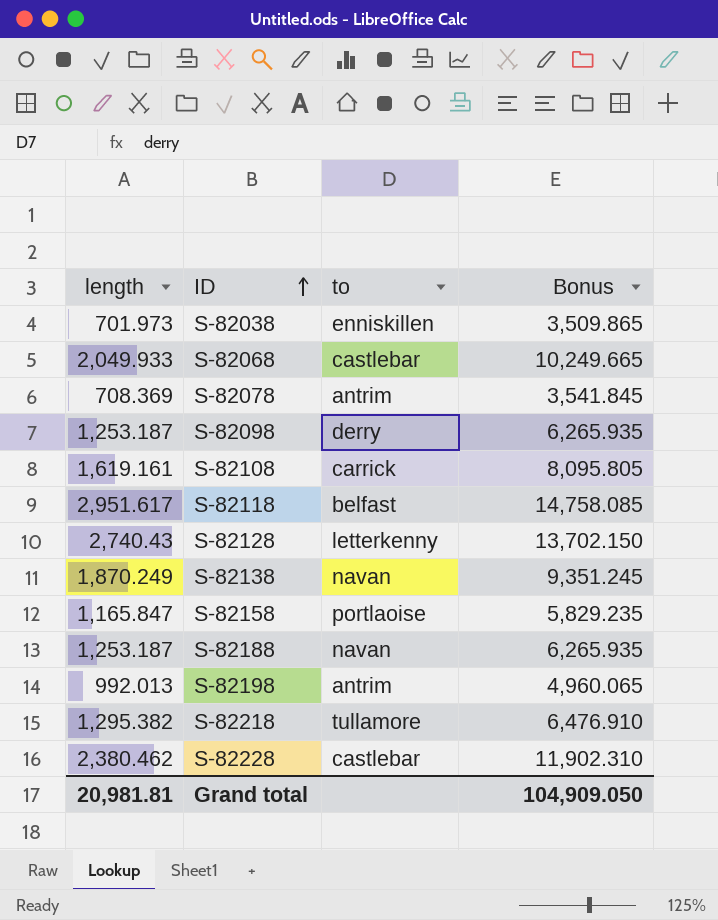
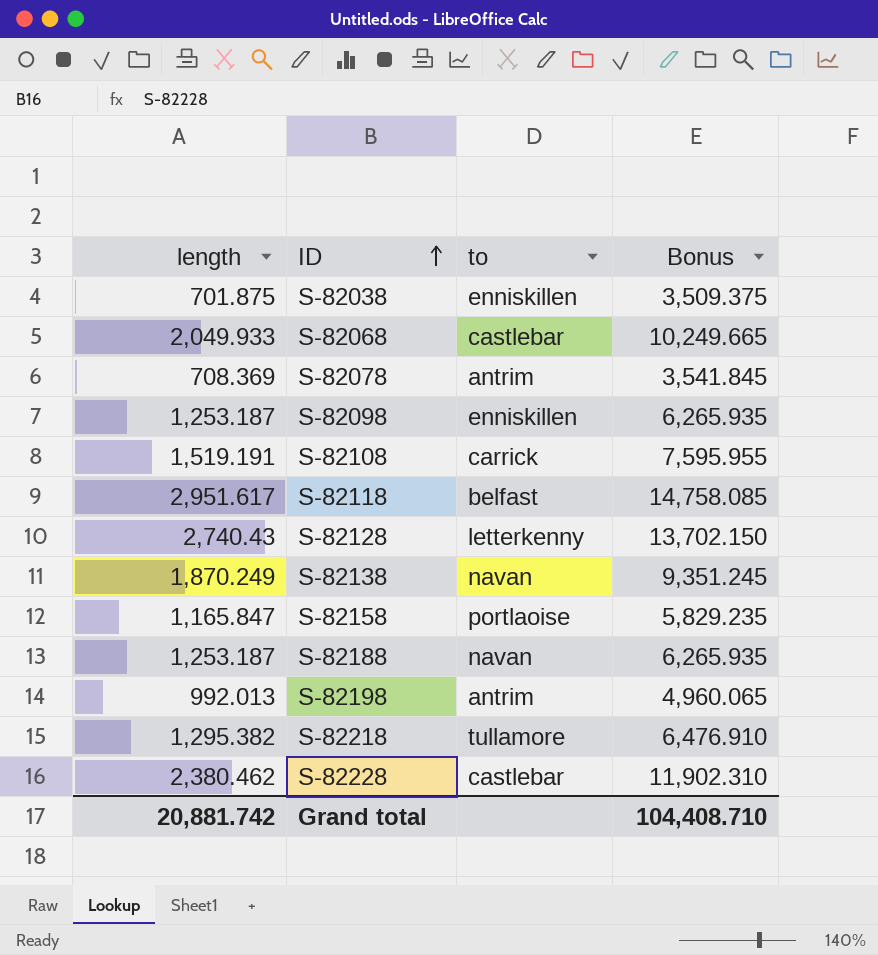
S-82038 | length: 701.973 -> 701.875
S-82038 | Bonus: 3,509.865 -> 3,509.375
S-82098 | to: derry -> enniskillen
S-82108 | length: 1,619.161 -> 1,519.191
S-82108 | Bonus: 8,095.805 -> 7,595.955
Grand total | length: 20,981.81 -> 20,881.742
Grand total | Bonus: 104,909.050 -> 104,408.710

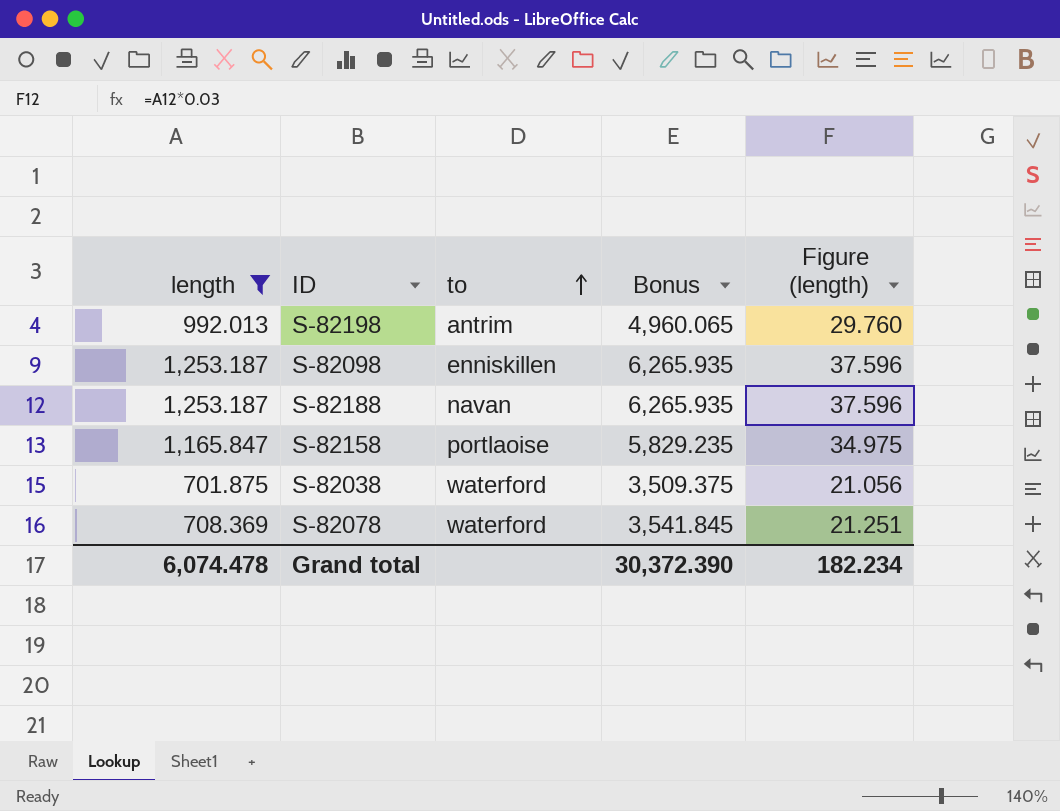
filter: none -> length <= 1,253.187
row order: ID ascending -> to ascending
column Figure (length) | formula: none -> [length] * 0.03
S-82038 | to: enniskillen -> waterford
S-82078 | to: antrim -> waterford
Grand total | length: 20,881.742 -> 6,074.478
Grand total | Bonus: 104,408.710 -> 30,372.390

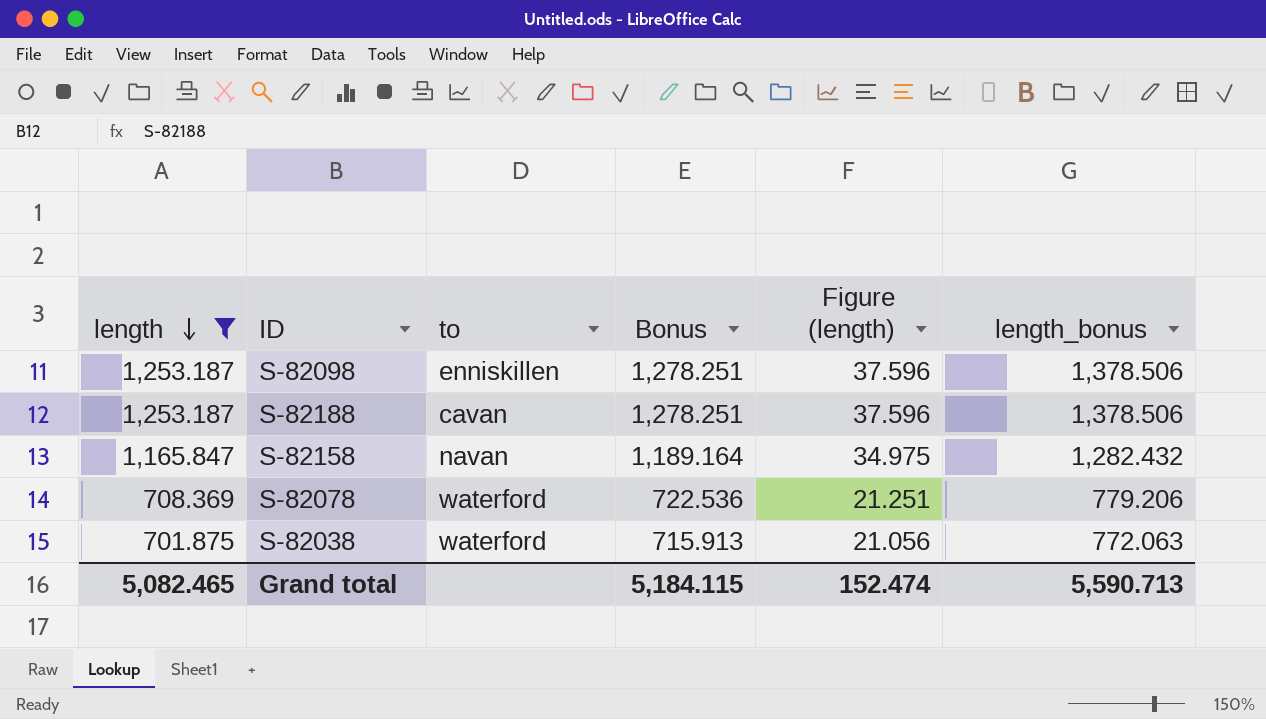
row order: to ascending -> length descending
column Bonus | formula: [length] * 5 -> [length] * 1.02
column length_bonus | formula: none -> [length] * 1.1
row S-82198: 992.013 | antrim | 4,960.065 | 29.760 -> none
S-82188 | to: navan -> cavan
S-82158 | to: portlaoise -> navan
Grand total | length: 6,074.478 -> 5,082.465
Grand total | Bonus: 30,372.390 -> 5,184.115
Grand total | Figure (length): 182.234 -> 152.474

